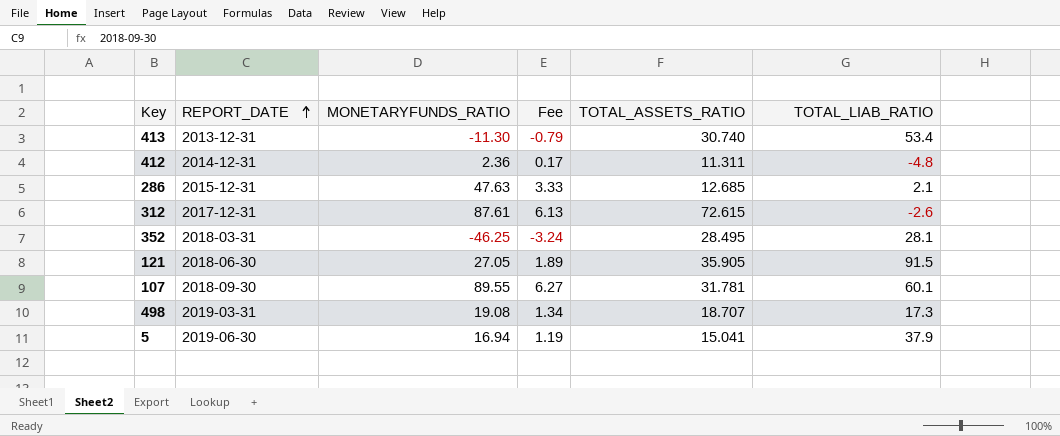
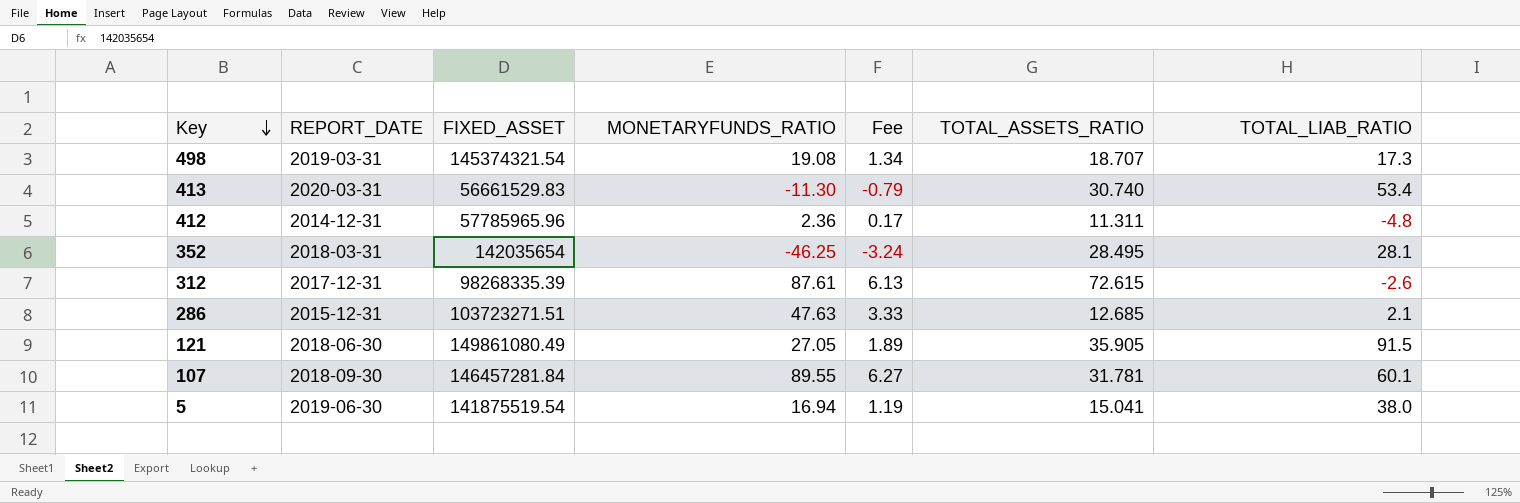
row order: REPORT_DATE ascending -> Key descending
column FIXED_ASSET | position: none -> 3
413 | REPORT_DATE: 2013-12-31 -> 2020-03-31
5 | TOTAL_LIAB_RATIO: 37.9 -> 38.0

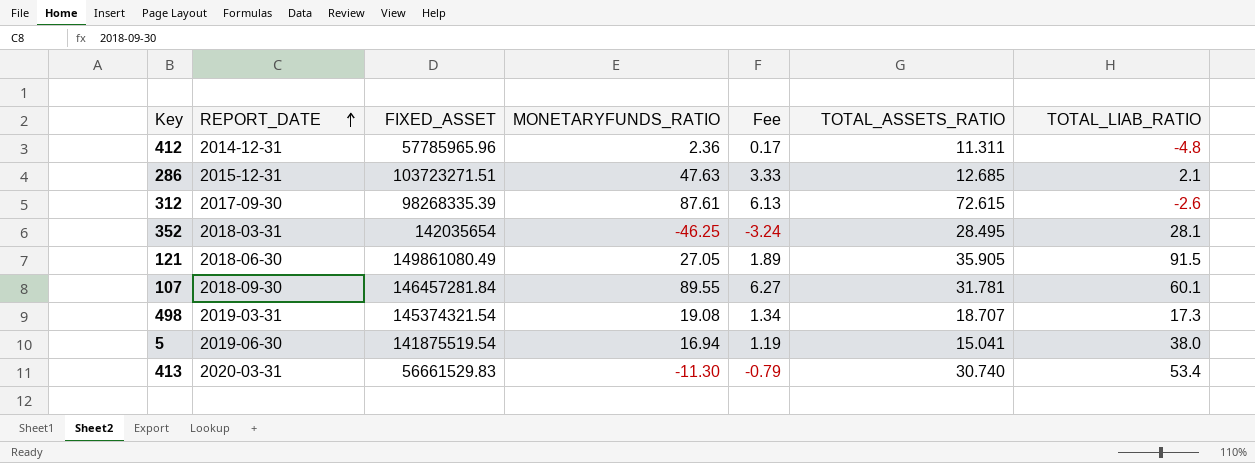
row order: Key descending -> REPORT_DATE ascending
312 | REPORT_DATE: 2017-12-31 -> 2017-09-30

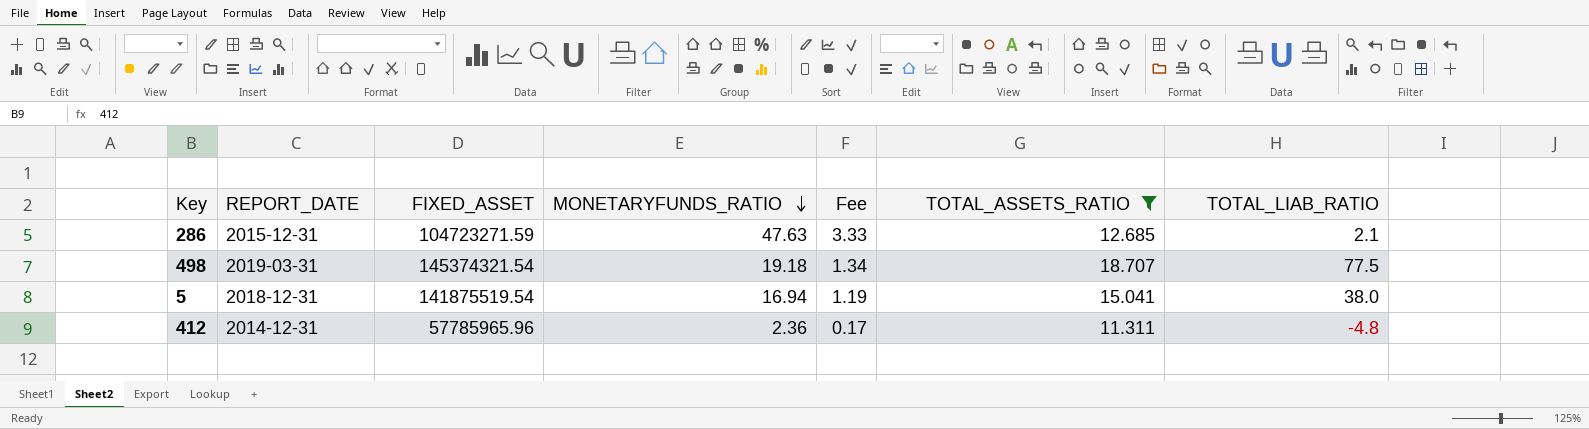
filter: none -> TOTAL_ASSETS_RATIO <= 18.707
row order: REPORT_DATE ascending -> MONETARYFUNDS_RATIO descending
286 | FIXED_ASSET: 103723271.51 -> 104723271.59
498 | MONETARYFUNDS_RATIO: 19.08 -> 19.18
498 | TOTAL_LIAB_RATIO: 17.3 -> 77.5
5 | REPORT_DATE: 2019-06-30 -> 2018-12-31

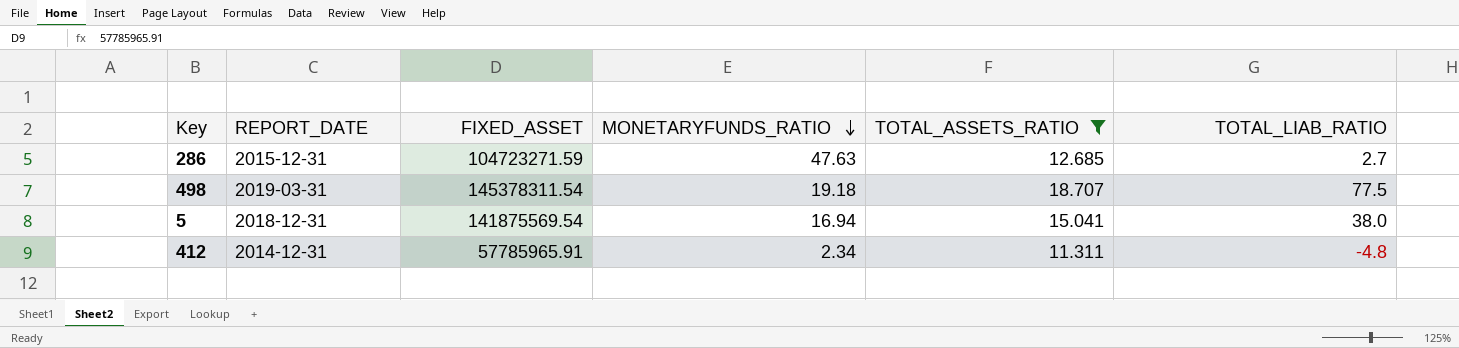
column Fee | formula: [MONETARYFUNDS_RATIO] * 0.07 -> none
286 | TOTAL_LIAB_RATIO: 2.1 -> 2.7
498 | FIXED_ASSET: 145374321.54 -> 145378311.54
5 | FIXED_ASSET: 141875519.54 -> 141875569.54
412 | FIXED_ASSET: 57785965.96 -> 57785965.91
412 | MONETARYFUNDS_RATIO: 2.36 -> 2.34

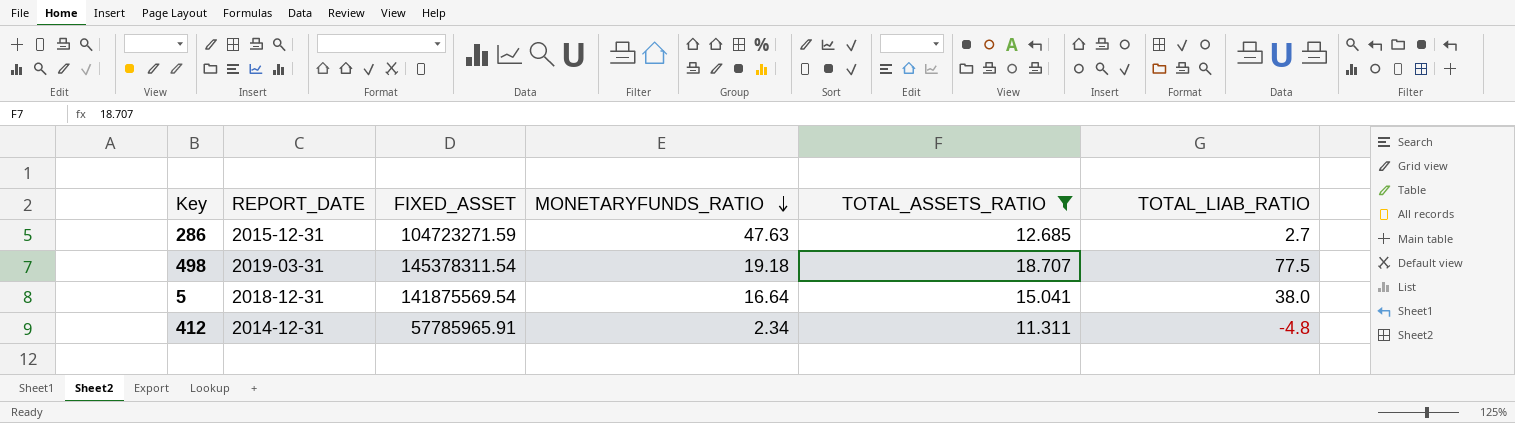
5 | MONETARYFUNDS_RATIO: 16.94 -> 16.64

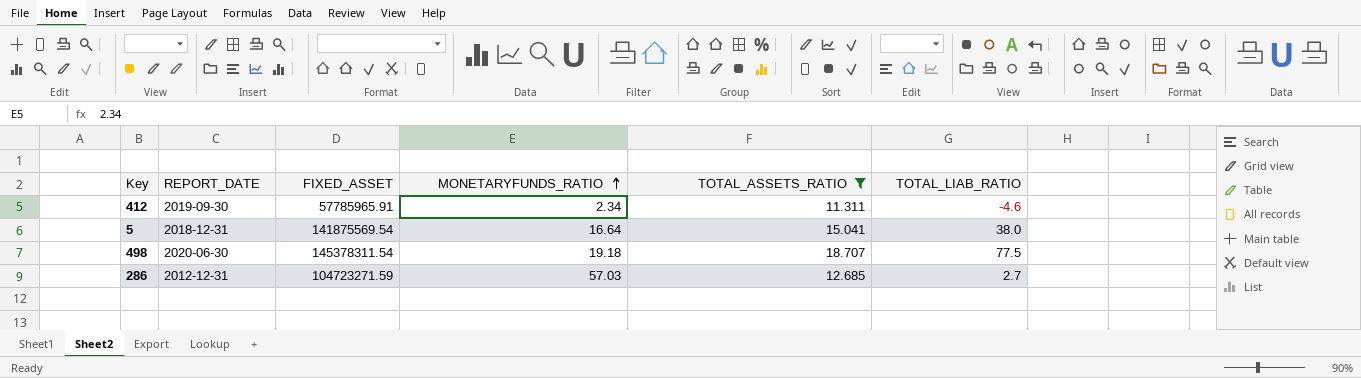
row order: MONETARYFUNDS_RATIO descending -> MONETARYFUNDS_RATIO ascending
412 | REPORT_DATE: 2014-12-31 -> 2019-09-30
412 | TOTAL_LIAB_RATIO: -4.8 -> -4.6
498 | REPORT_DATE: 2019-03-31 -> 2020-06-30
286 | REPORT_DATE: 2015-12-31 -> 2012-12-31
286 | MONETARYFUNDS_RATIO: 47.63 -> 57.03

